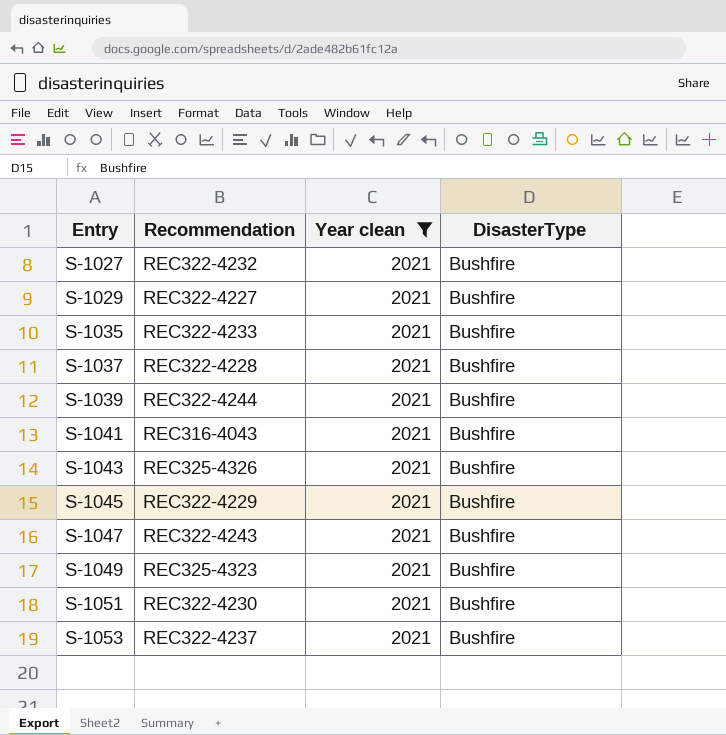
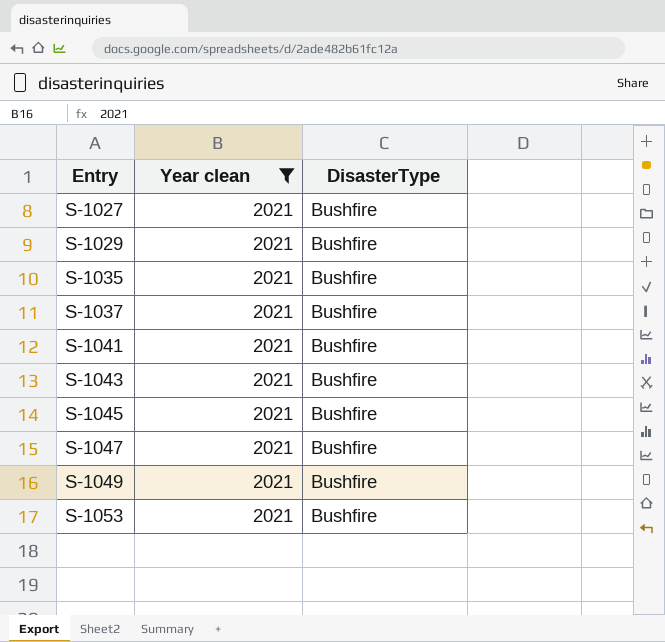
column Recommendation | position: 2 -> none
row S-1039: REC322-4244 | 2021 | Bushfire -> none
row S-1051: REC322-4230 | 2021 | Bushfire -> none

